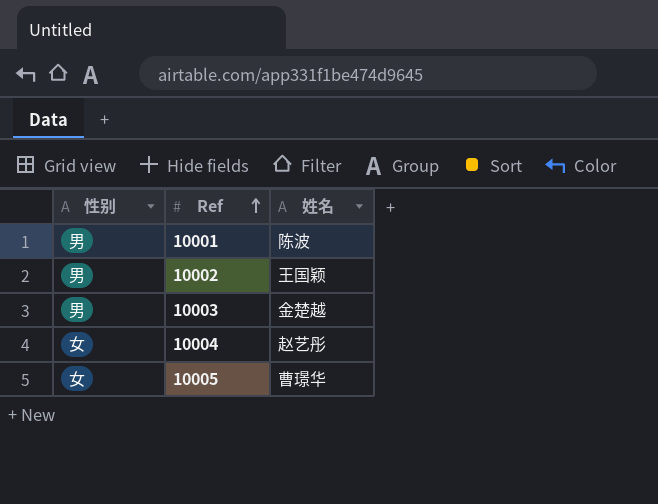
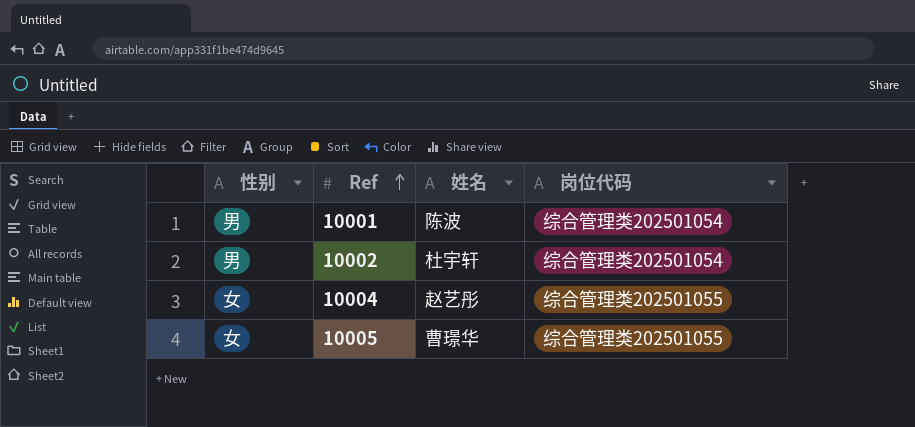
column 岗位代码 | position: none -> 4
row 10003: 男 | 金楚越 -> none
10002 | 姓名: 王国颖 -> 杜宇轩

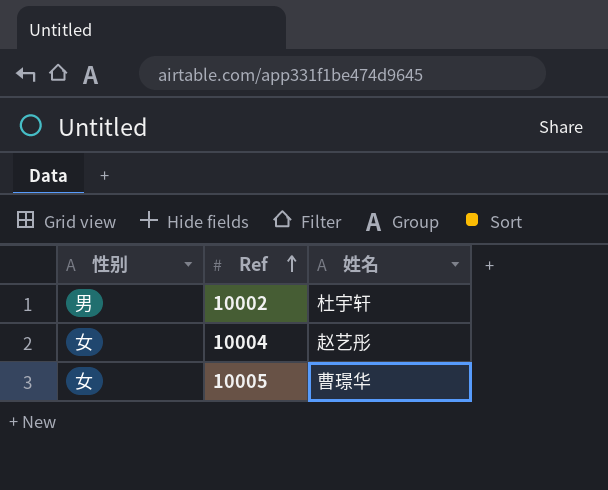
column 岗位代码 | position: 4 -> none
row 10001: 男 | 陈波 | 综合管理类202501054 -> none

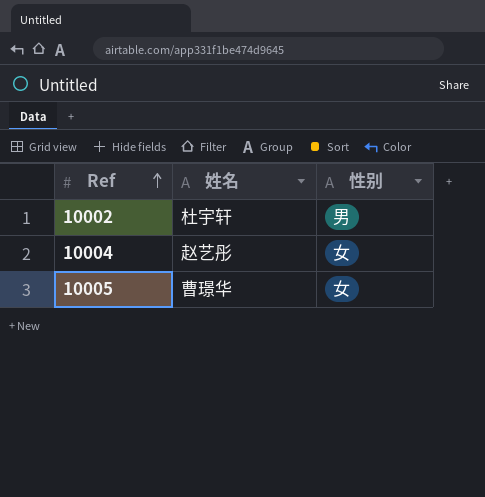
column 性别 | position: 1 -> 3

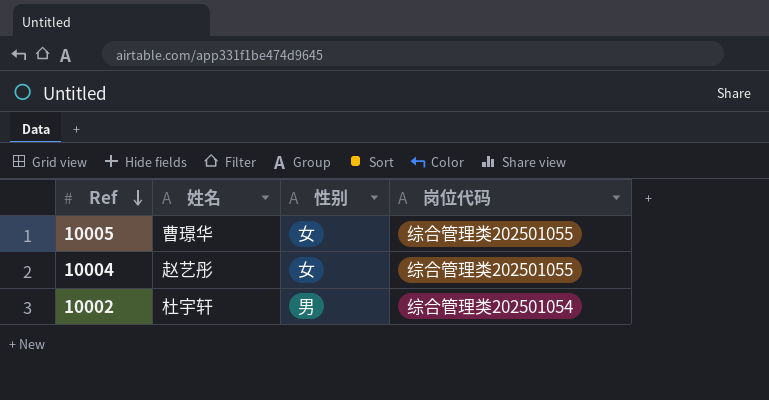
row order: Ref ascending -> Ref descending
column 岗位代码 | position: none -> 4

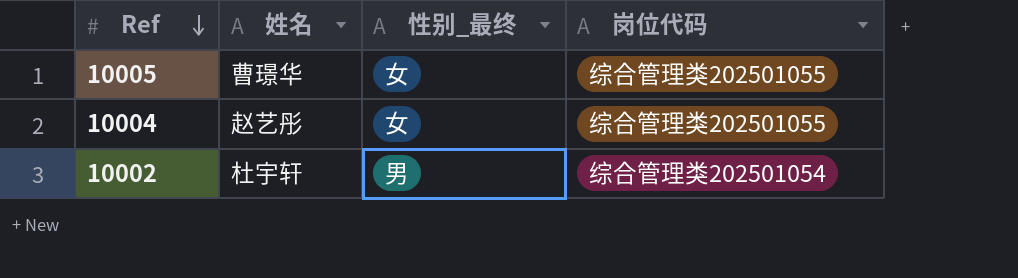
column name: 性别 -> 性别_最终

